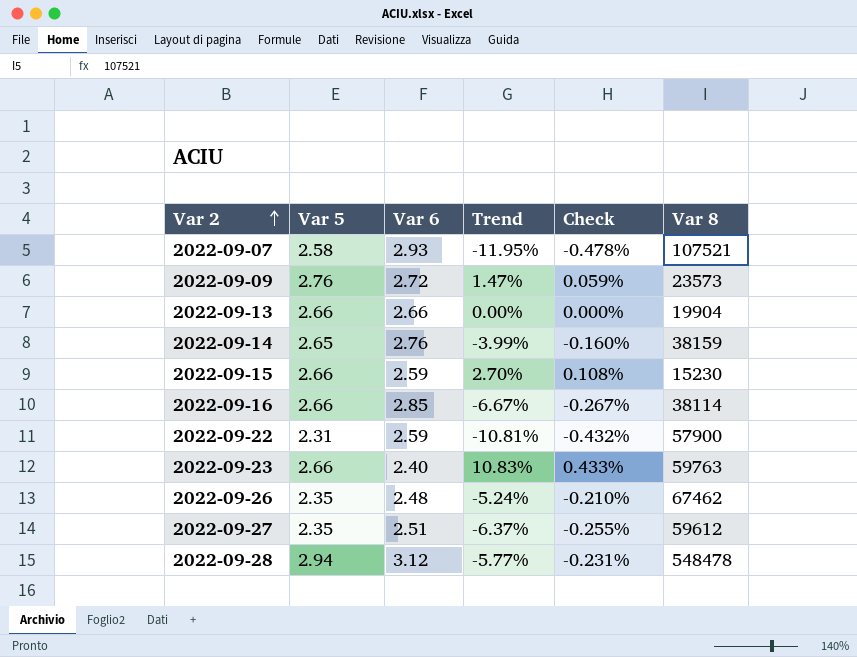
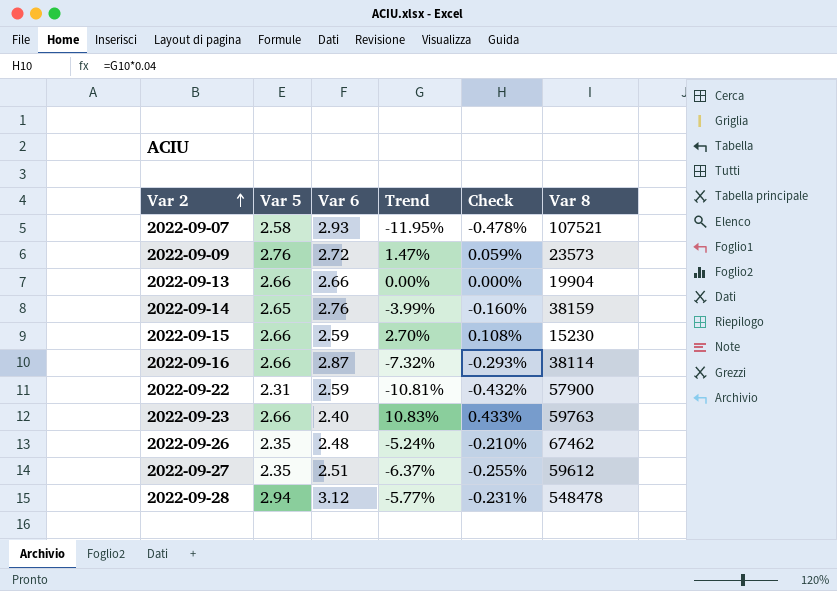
2022-09-16 | Var 6: 2.85 -> 2.87
2022-09-16 | Trend: -6.67% -> -7.32%
2022-09-16 | Check: -0.267% -> -0.293%

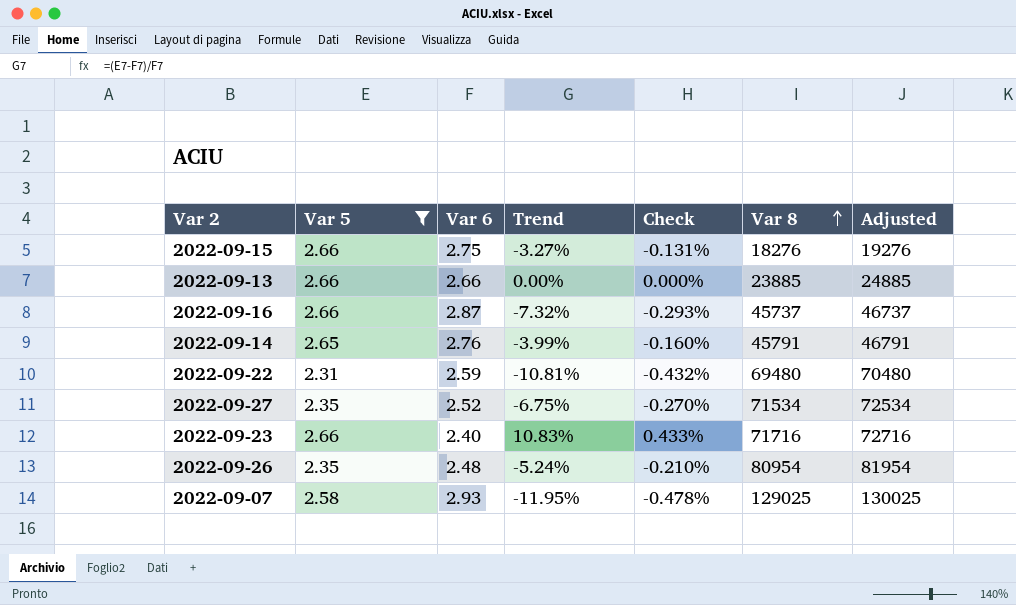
filter: none -> Var 5 <= 2.66
row order: Var 2 ascending -> Var 8 ascending
column Adjusted | formula: none -> [Var 8] + 1000
2022-09-15 | Var 6: 2.59 -> 2.75
2022-09-15 | Trend: 2.70% -> -3.27%
2022-09-15 | Check: 0.108% -> -0.131%
2022-09-15 | Var 8: 15230 -> 18276
2022-09-13 | Var 8: 19904 -> 23885
2022-09-16 | Var 8: 38114 -> 45737
2022-09-14 | Var 8: 38159 -> 45791
2022-09-22 | Var 8: 57900 -> 69480
2022-09-27 | Var 6: 2.51 -> 2.52
2022-09-27 | Trend: -6.37% -> -6.75%
2022-09-27 | Check: -0.255% -> -0.270%
2022-09-27 | Var 8: 59612 -> 71534
2022-09-23 | Var 8: 59763 -> 71716
2022-09-26 | Var 8: 67462 -> 80954
2022-09-07 | Var 8: 107521 -> 129025

